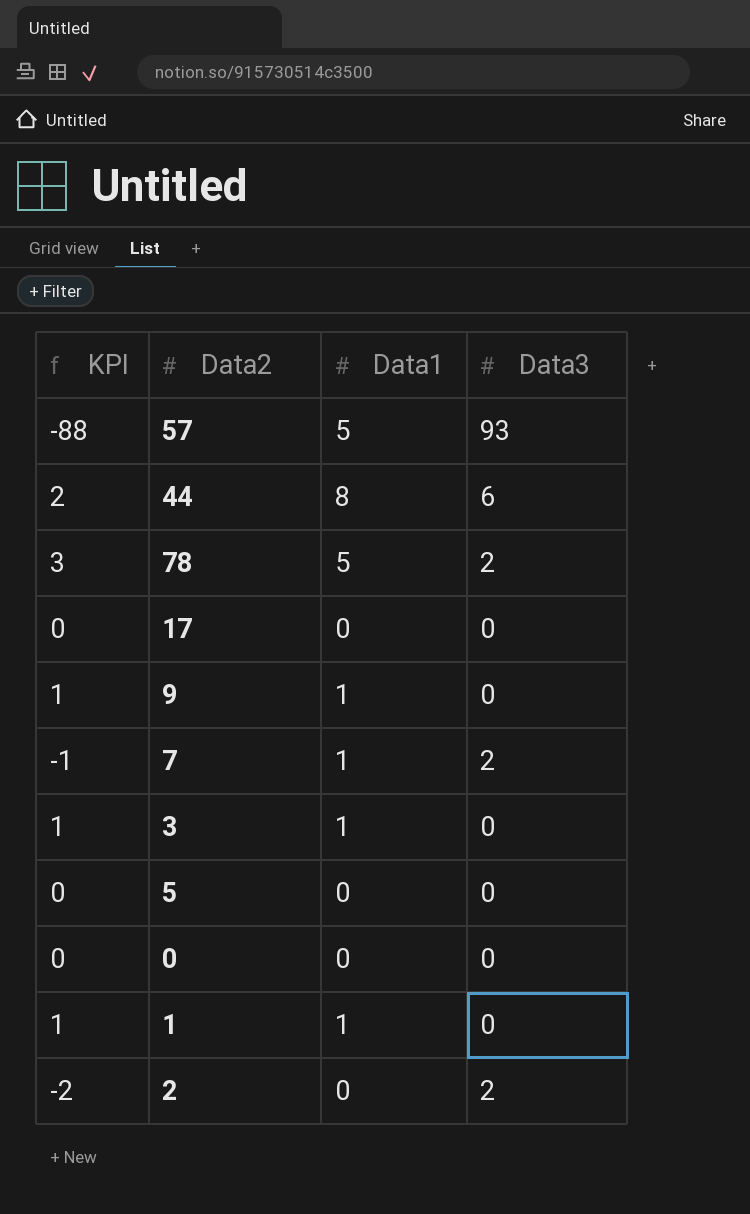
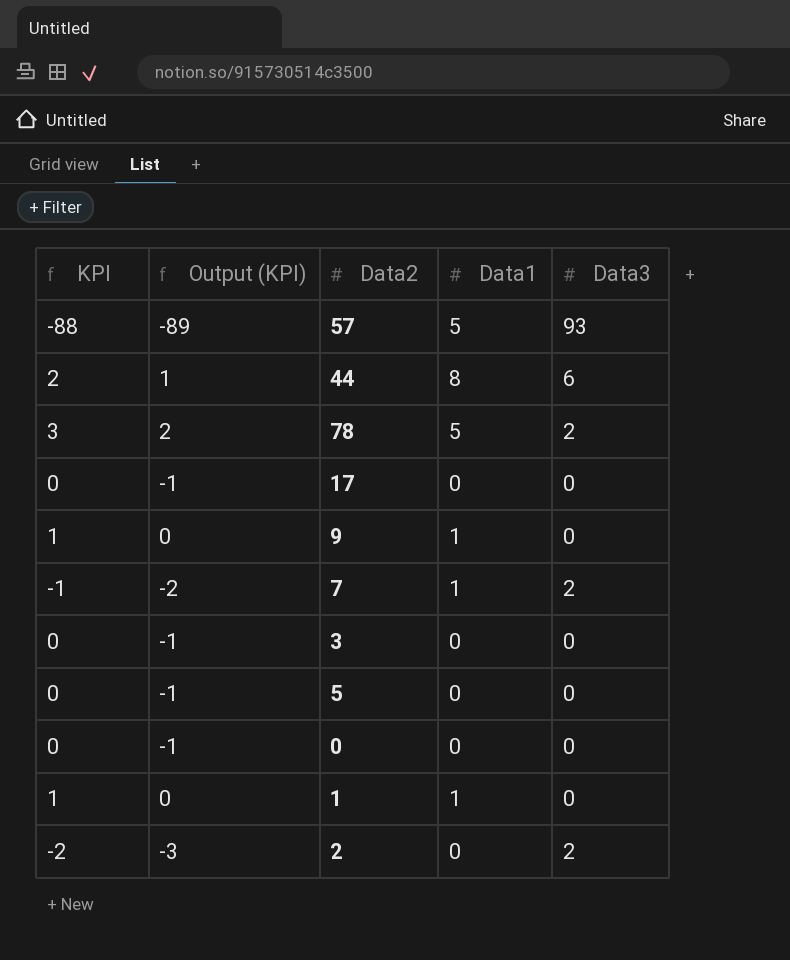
column Output (KPI) | formula: none -> [KPI] - 1
3 | KPI: 1 -> 0
3 | Data1: 1 -> 0

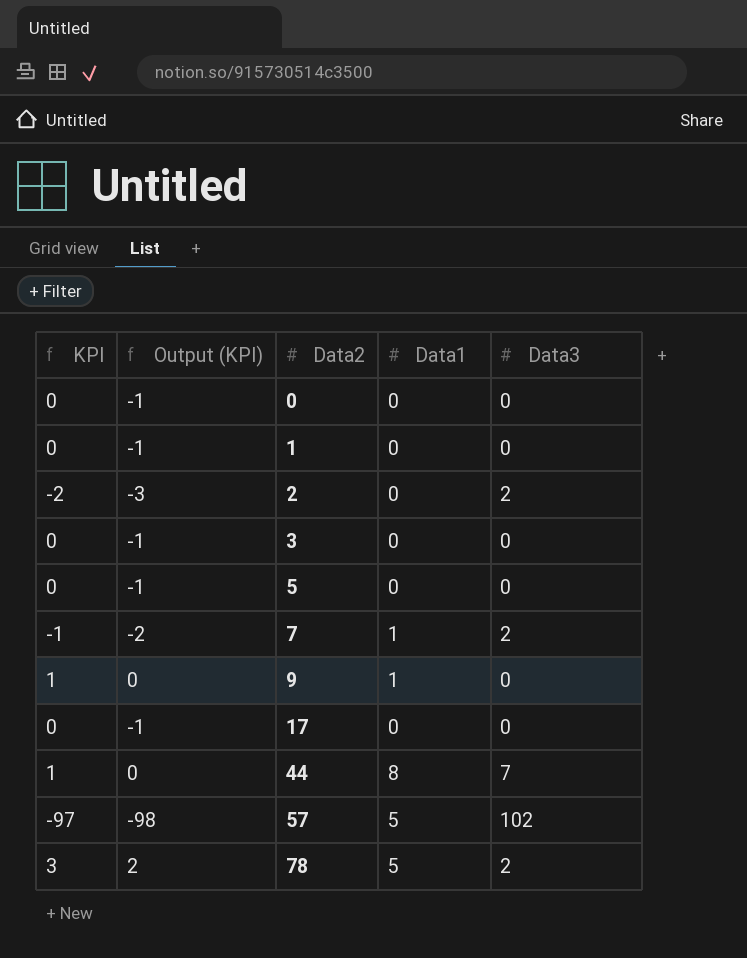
row order: none -> Data2 ascending
1 | KPI: 1 -> 0
1 | Output (KPI): 0 -> -1
1 | Data1: 1 -> 0
44 | KPI: 2 -> 1
44 | Output (KPI): 1 -> 0
44 | Data3: 6 -> 7
57 | KPI: -88 -> -97
57 | Output (KPI): -89 -> -98
57 | Data3: 93 -> 102

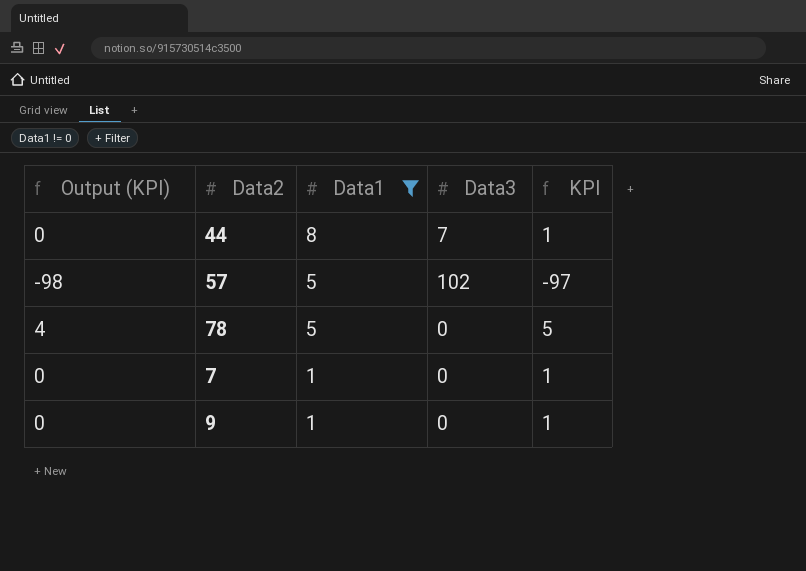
filter: none -> Data1 != 0
row order: Data2 ascending -> Data1 descending
column KPI | position: 1 -> 5
78 | Output (KPI): 2 -> 4
78 | Data3: 2 -> 0
78 | KPI: 3 -> 5
7 | Output (KPI): -2 -> 0
7 | Data3: 2 -> 0
7 | KPI: -1 -> 1

